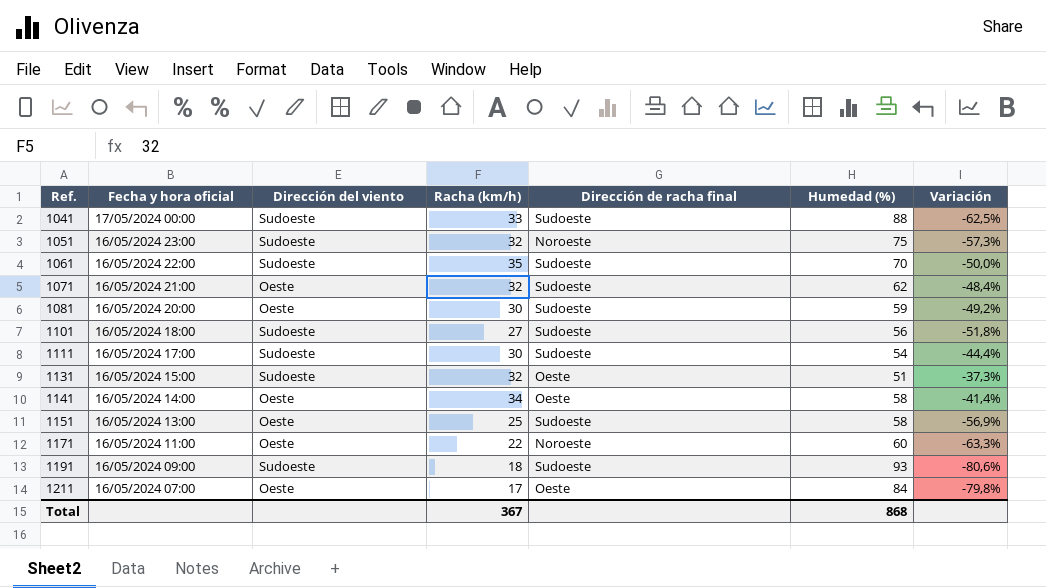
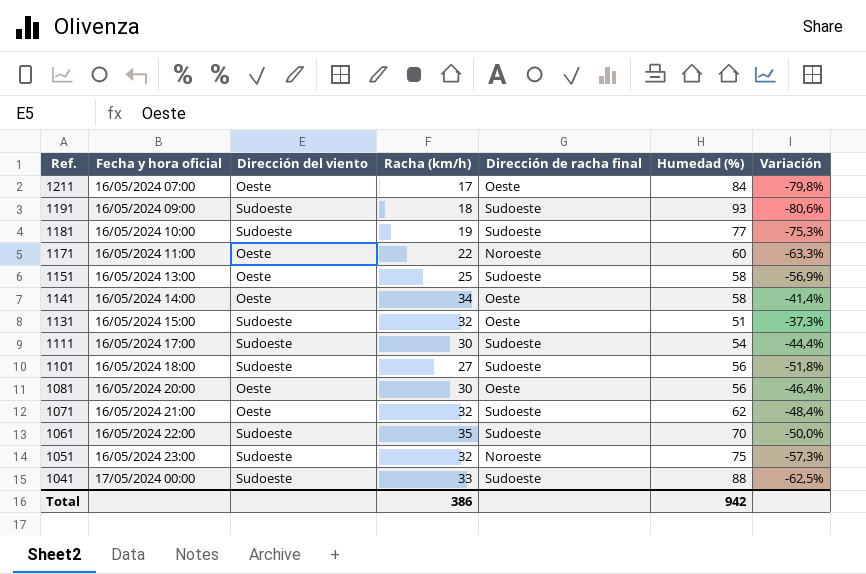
row order: Ref. ascending -> Ref. descending
row 1181: none -> 16/05/2024 10:00 | Sudoeste | 19 | Sudoeste | 77 | -75,3%
1081 | Dirección de racha final: Sudoeste -> Oeste
1081 | Humedad (%): 59 -> 56
1081 | Variación: -49,2% -> -46,4%
Total | Racha (km/h): 367 -> 386
Total | Humedad (%): 868 -> 942

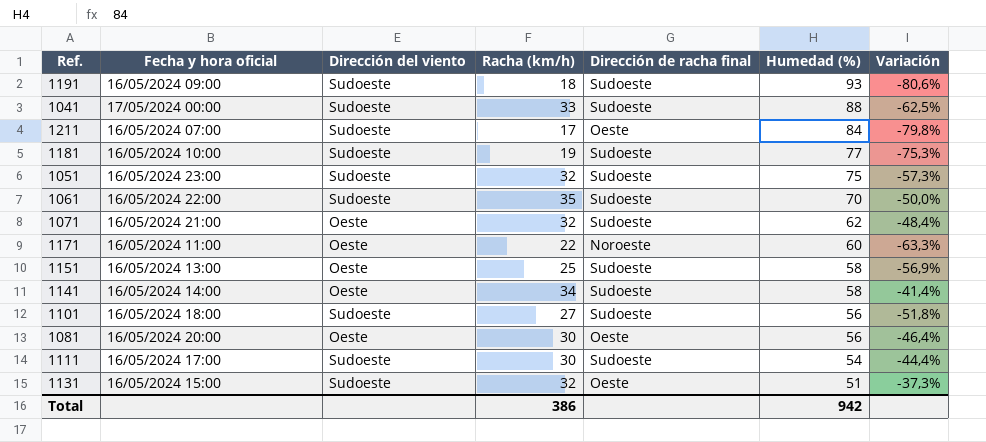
row order: Ref. descending -> Humedad (%) descending
1211 | Dirección del viento: Oeste -> Sudoeste
1051 | Dirección de racha final: Noroeste -> Sudoeste
1141 | Dirección de racha final: Oeste -> Sudoeste

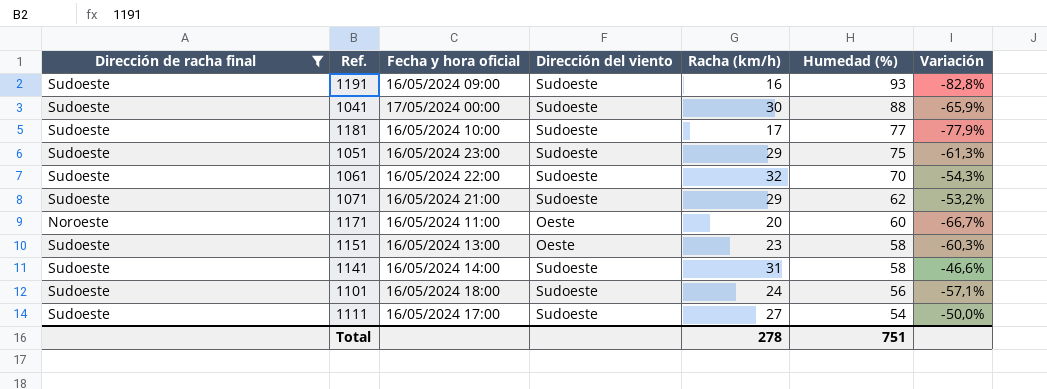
filter: none -> Dirección de racha final != Oeste
column Dirección de racha final | position: 5 -> 1
1191 | Racha (km/h): 18 -> 16
1191 | Variación: -80,6% -> -82,8%
1041 | Racha (km/h): 33 -> 30
1041 | Variación: -62,5% -> -65,9%
1181 | Racha (km/h): 19 -> 17
1181 | Variación: -75,3% -> -77,9%
1051 | Racha (km/h): 32 -> 29
1051 | Variación: -57,3% -> -61,3%
1061 | Racha (km/h): 35 -> 32
1061 | Variación: -50,0% -> -54,3%
1071 | Dirección del viento: Oeste -> Sudoeste
1071 | Racha (km/h): 32 -> 29
1071 | Variación: -48,4% -> -53,2%
1171 | Racha (km/h): 22 -> 20
1171 | Variación: -63,3% -> -66,7%
1151 | Racha (km/h): 25 -> 23
1151 | Variación: -56,9% -> -60,3%
1141 | Dirección del viento: Oeste -> Sudoeste
1141 | Racha (km/h): 34 -> 31
1141 | Variación: -41,4% -> -46,6%
1101 | Racha (km/h): 27 -> 24
1101 | Variación: -51,8% -> -57,1%
1111 | Racha (km/h): 30 -> 27
1111 | Variación: -44,4% -> -50,0%
Total | Racha (km/h): 386 -> 278
Total | Humedad (%): 942 -> 751

